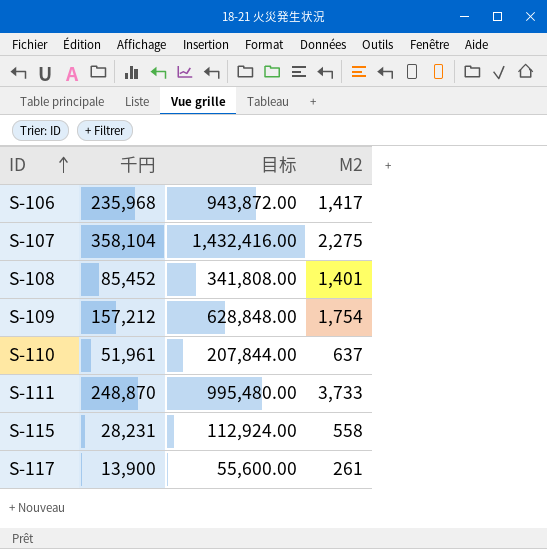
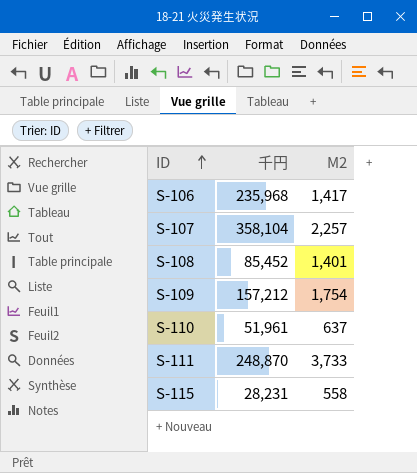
column 目标 | formula: [千円] * 4 -> none
row S-117: 13,900 | 55,600.00 | 261 -> none
S-107 | M2: 2,275 -> 2,257

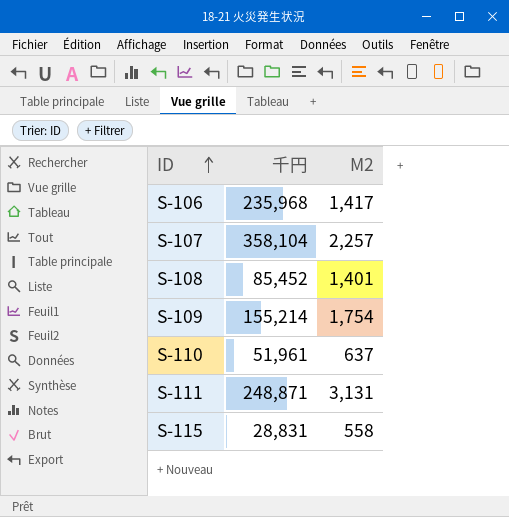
S-109 | 千円: 157,212 -> 155,214
S-111 | 千円: 248,870 -> 248,871
S-111 | M2: 3,733 -> 3,131
S-115 | 千円: 28,231 -> 28,831

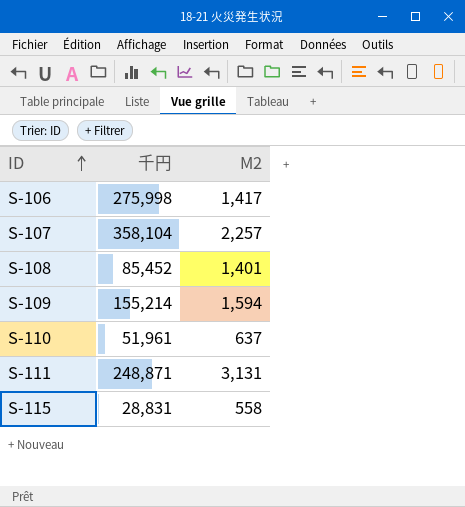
S-106 | 千円: 235,968 -> 275,998
S-109 | M2: 1,754 -> 1,594

